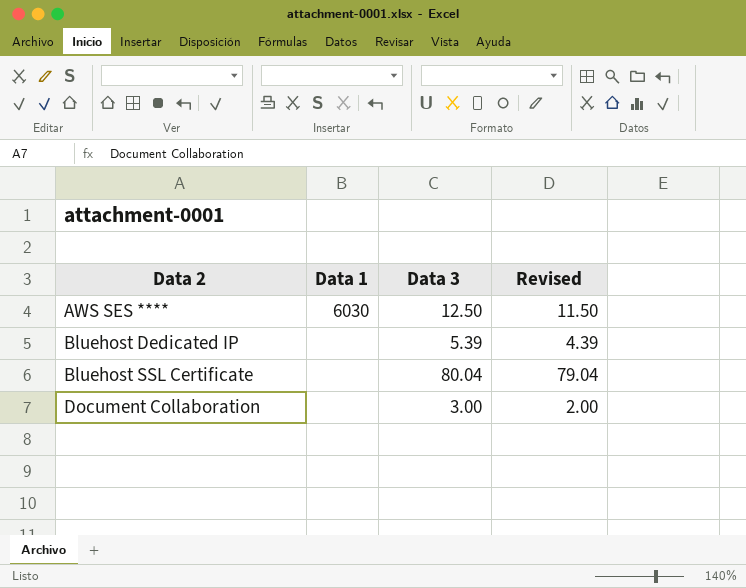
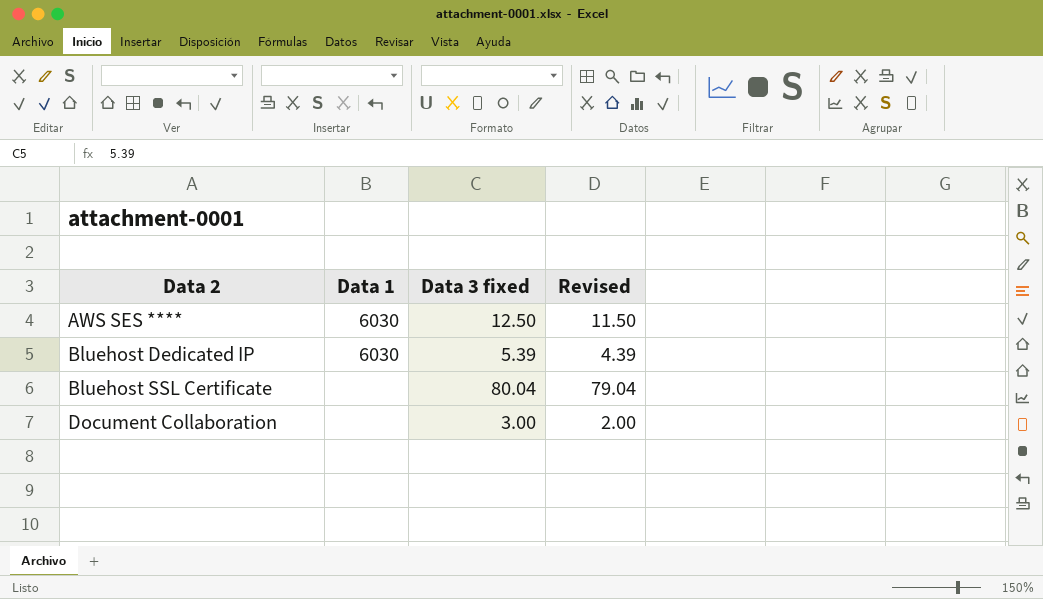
column name: Data 3 -> Data 3 fixed
Bluehost Dedicated IP | Data 1: none -> 6030

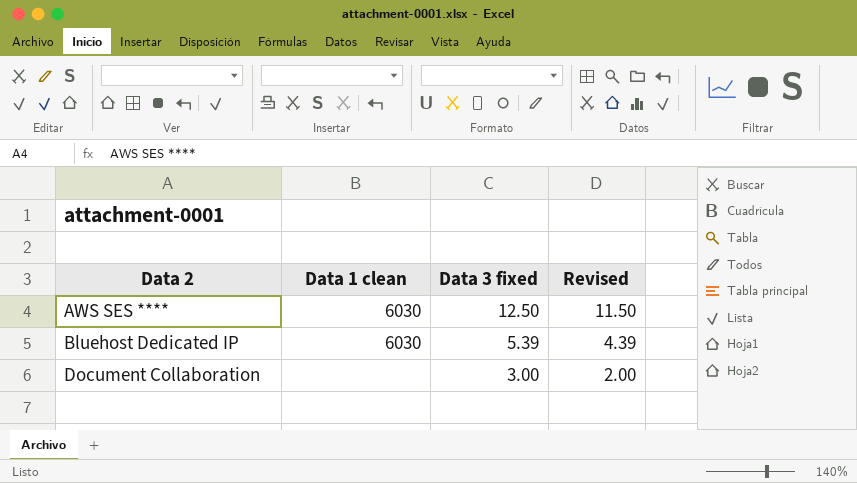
column name: Data 1 -> Data 1 clean
row Bluehost SSL Certificate: none | 80.04 | 79.04 -> none

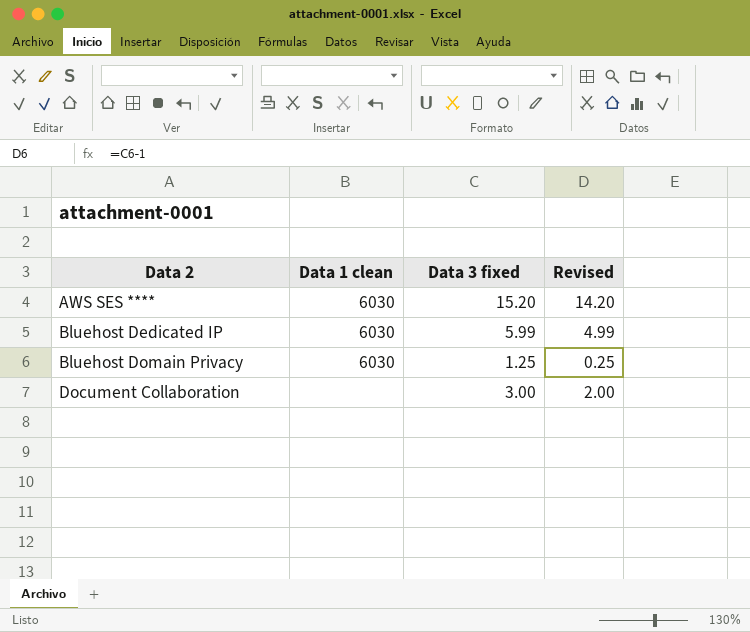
AWS SES **** | Data 3 fixed: 12.50 -> 15.20
AWS SES **** | Revised: 11.50 -> 14.20
Bluehost Dedicated IP | Data 3 fixed: 5.39 -> 5.99
Bluehost Dedicated IP | Revised: 4.39 -> 4.99
row Bluehost Domain Privacy: none -> 6030 | 1.25 | 0.25

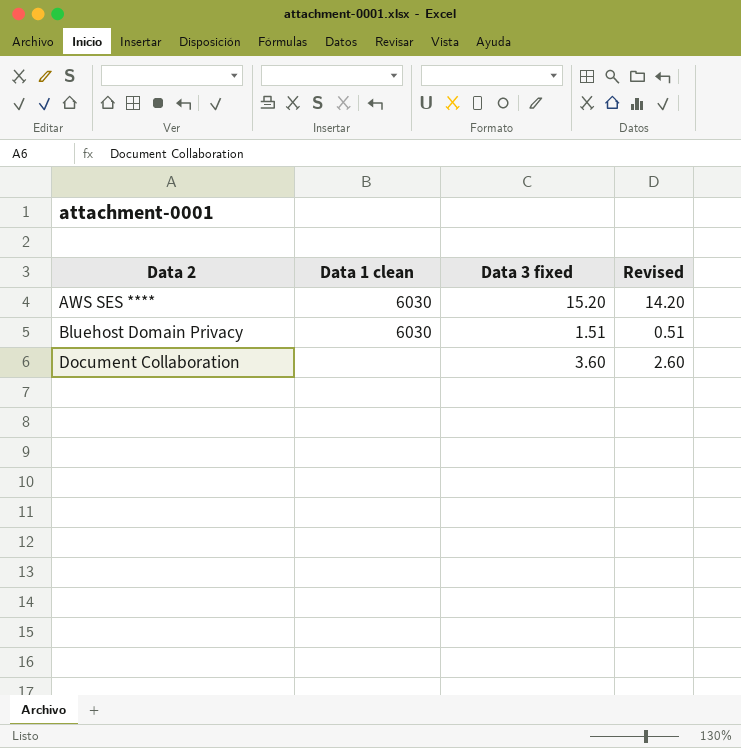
row Bluehost Dedicated IP: 6030 | 5.99 | 4.99 -> none
Bluehost Domain Privacy | Data 3 fixed: 1.25 -> 1.51
Bluehost Domain Privacy | Revised: 0.25 -> 0.51
Document Collaboration | Data 3 fixed: 3.00 -> 3.60
Document Collaboration | Revised: 2.00 -> 2.60

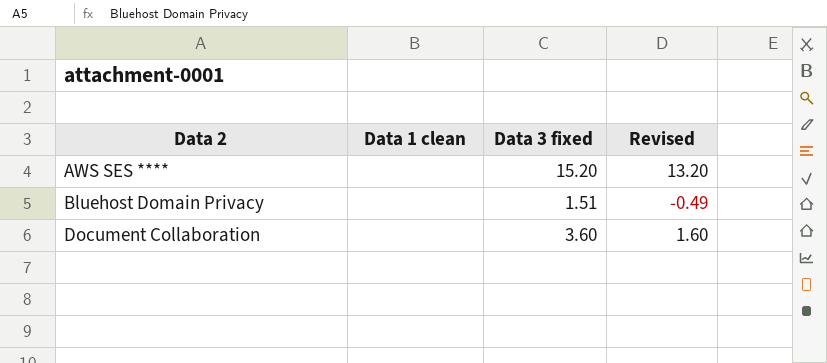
column Revised | formula: [Data 3 fixed] - 1 -> [Data 3 fixed] - 2
AWS SES **** | Data 1 clean: 6030 -> none
Bluehost Domain Privacy | Data 1 clean: 6030 -> none

